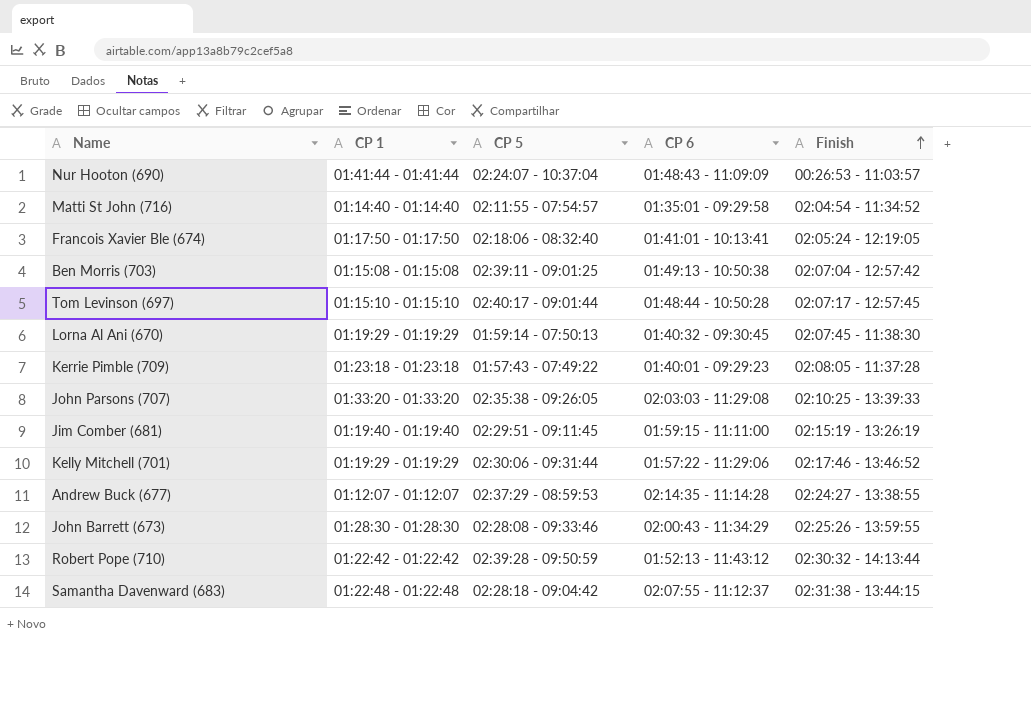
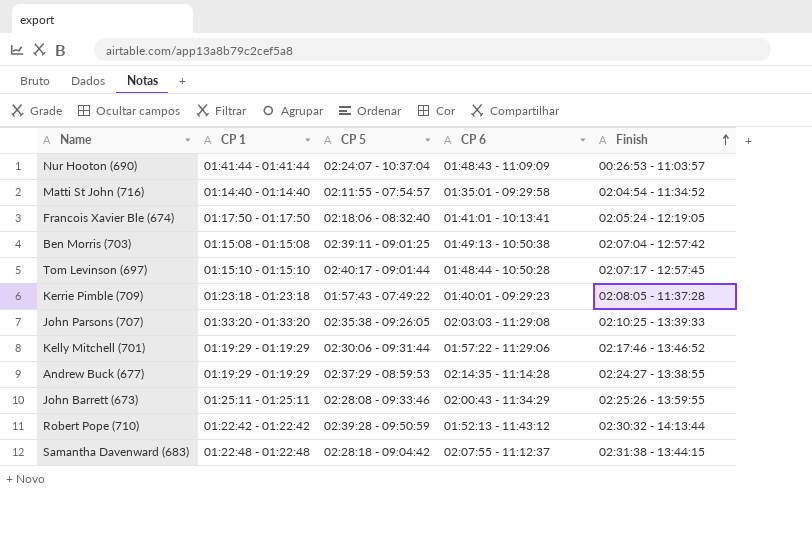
row Lorna Al Ani (670): 01:19:29 - 01:19:29 | 01:59:14 - 07:50:13 | 01:40:32 - 09:30:45 | 02:07:45 - 11:38:30 -> none
row Jim Comber (681): 01:19:40 - 01:19:40 | 02:29:51 - 09:11:45 | 01:59:15 - 11:11:00 | 02:15:19 - 13:26:19 -> none
Andrew Buck (677) | CP 1: 01:12:07 - 01:12:07 -> 01:19:29 - 01:19:29
John Barrett (673) | CP 1: 01:28:30 - 01:28:30 -> 01:25:11 - 01:25:11

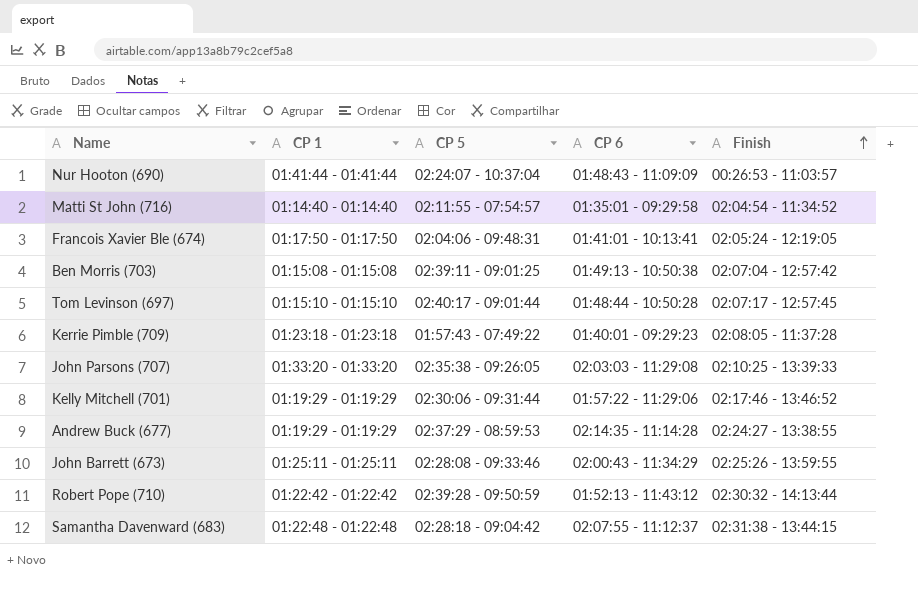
Francois Xavier Ble (674) | CP 5: 02:18:06 - 08:32:40 -> 02:04:06 - 09:48:31

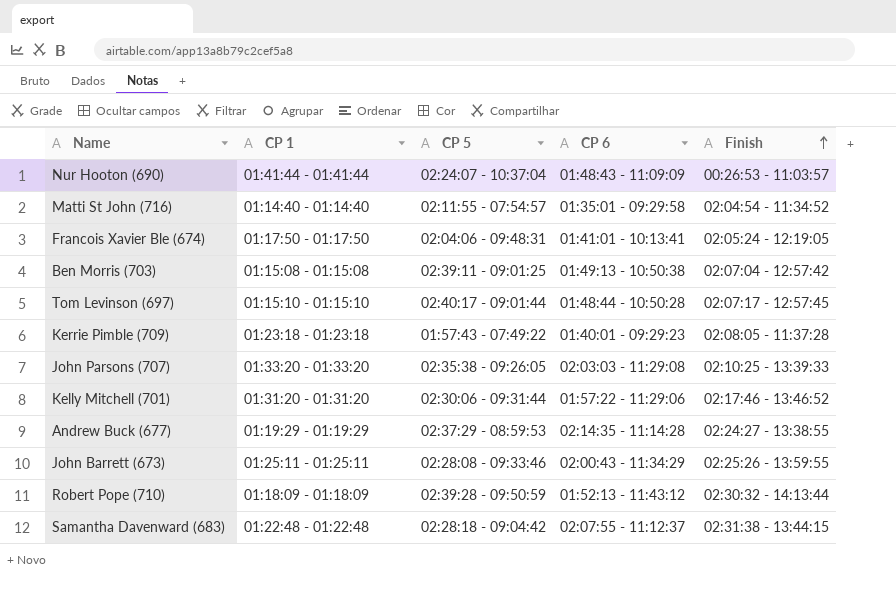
Kelly Mitchell (701) | CP 1: 01:19:29 - 01:19:29 -> 01:31:20 - 01:31:20
Robert Pope (710) | CP 1: 01:22:42 - 01:22:42 -> 01:18:09 - 01:18:09

